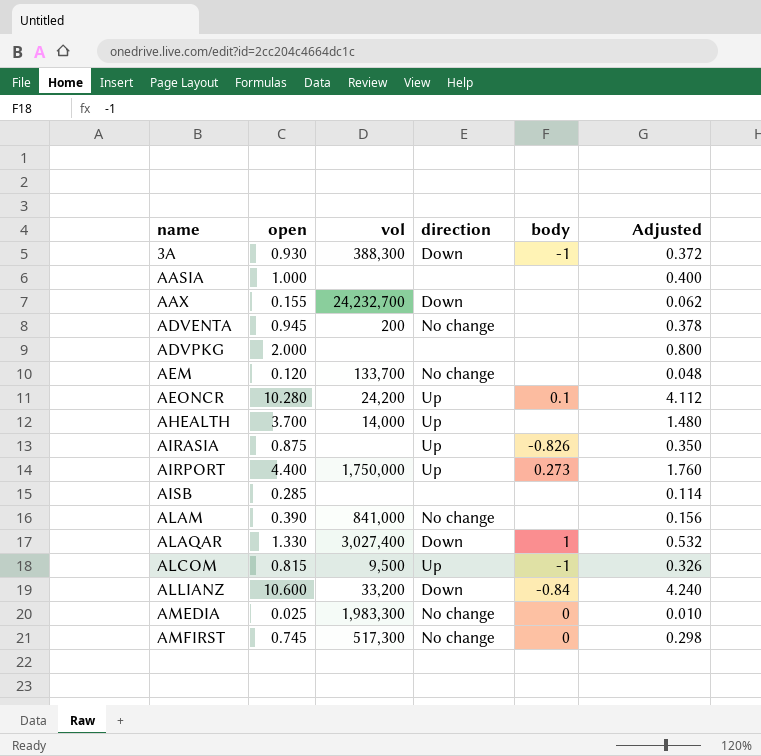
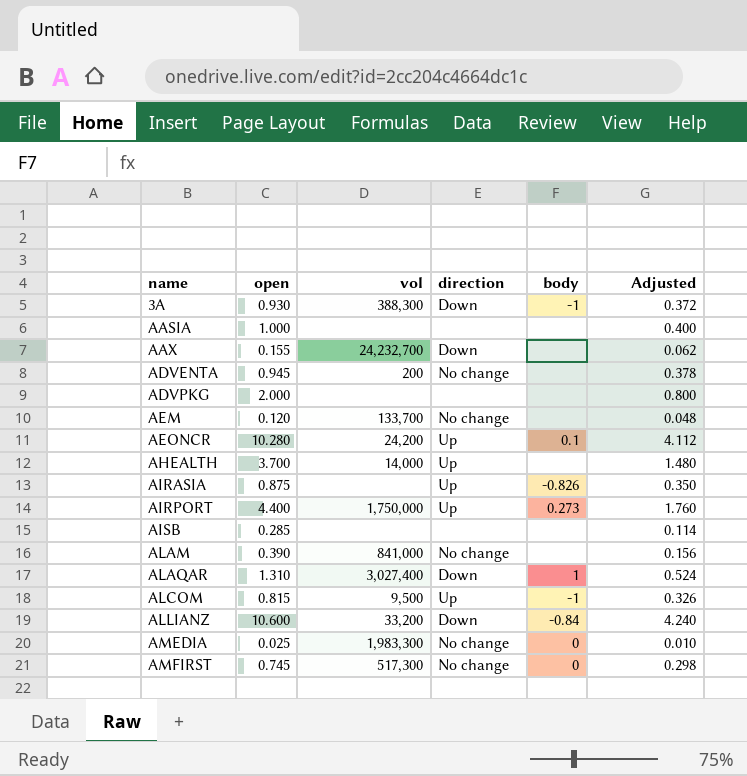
ALAQAR | open: 1.330 -> 1.310
ALAQAR | Adjusted: 0.532 -> 0.524

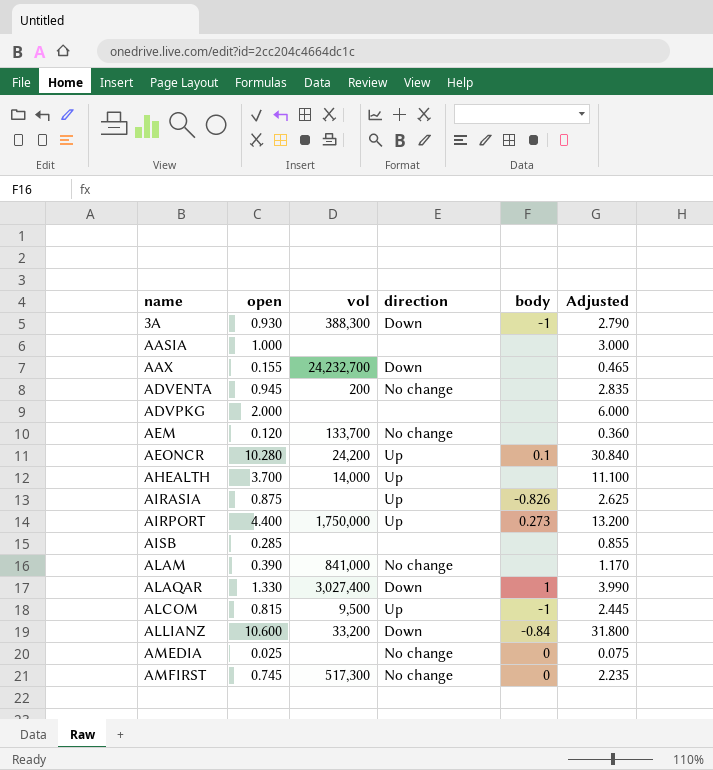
column Adjusted | formula: [open] * 0.4 -> [open] * 3
ALAQAR | open: 1.310 -> 1.330
AMEDIA | vol: 1,983,300 -> none

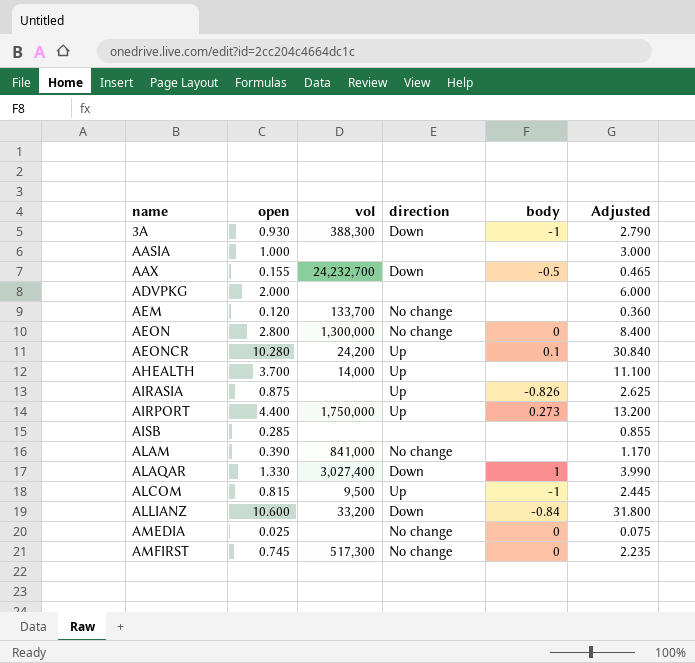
row ADVENTA: 0.945 | 200 | No change | none | 2.835 -> none
AAX | body: none -> -0.5
row AEON: none -> 2.800 | 1,300,000 | No change | 0 | 8.400

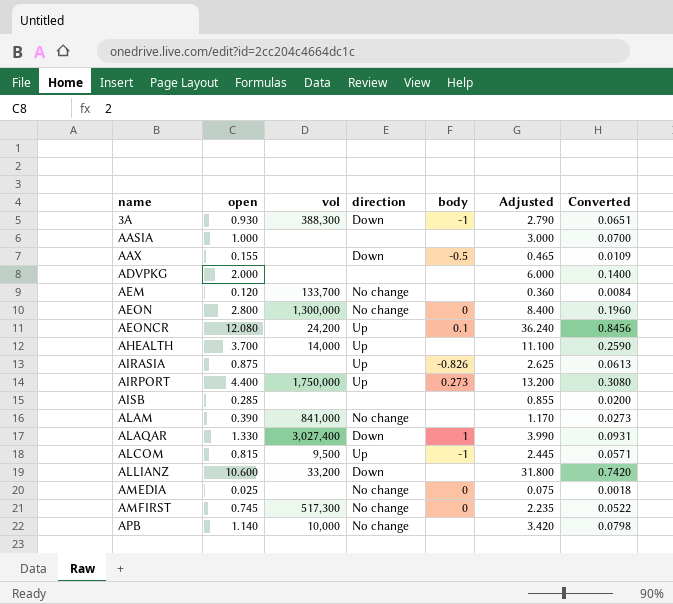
column Converted | formula: none -> [open] * 0.07
AAX | vol: 24,232,700 -> none
AEONCR | open: 10.280 -> 12.080
AEONCR | Adjusted: 30.840 -> 36.240
ALLIANZ | body: -0.84 -> none
row APB: none -> 1.140 | 10,000 | No change | none | 3.420 | 0.0798

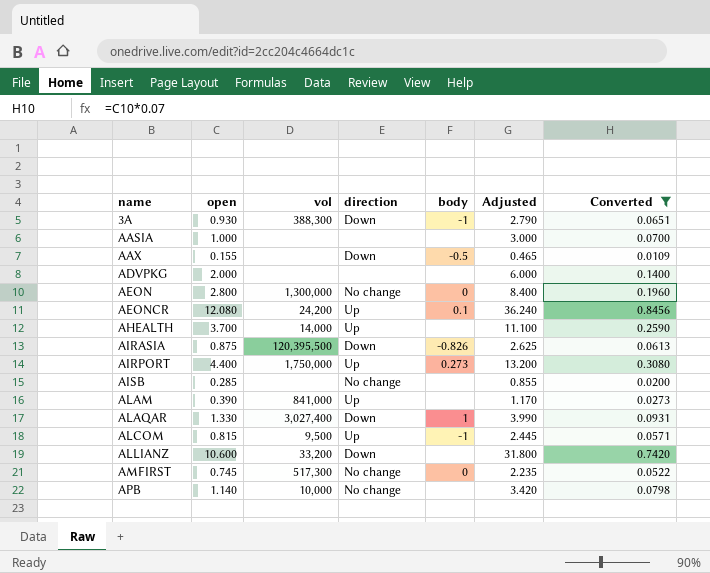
filter: none -> Converted >= 0.0109
AIRASIA | vol: none -> 120,395,500
AIRASIA | direction: Up -> Down
AISB | direction: none -> No change
ALAM | direction: No change -> Up

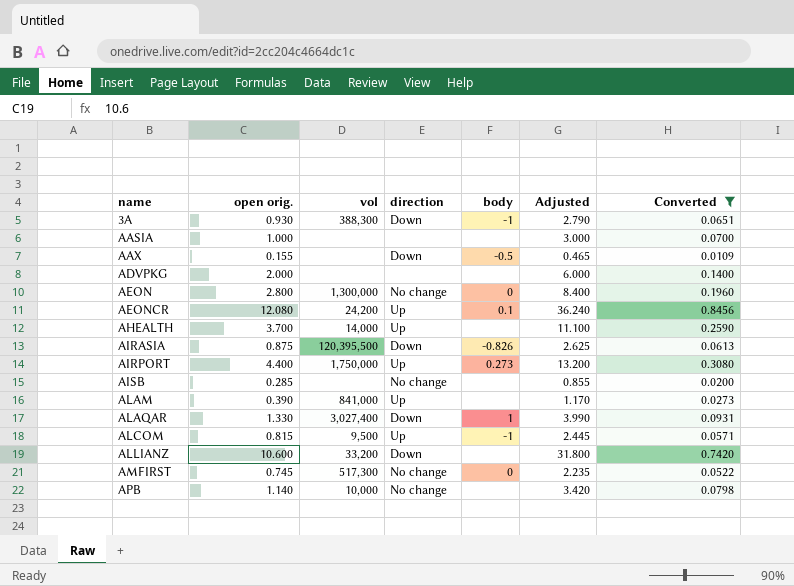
column name: open -> open orig.

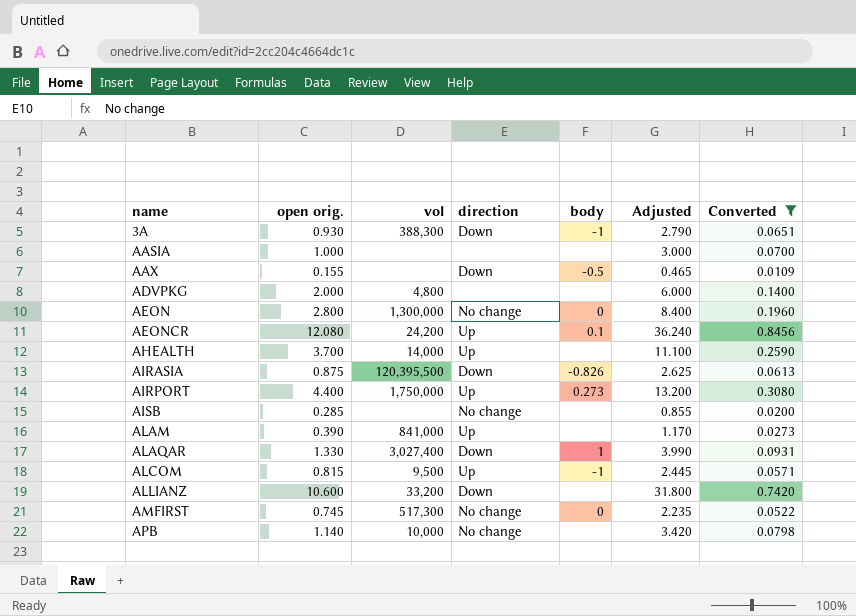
ADVPKG | vol: none -> 4,800

